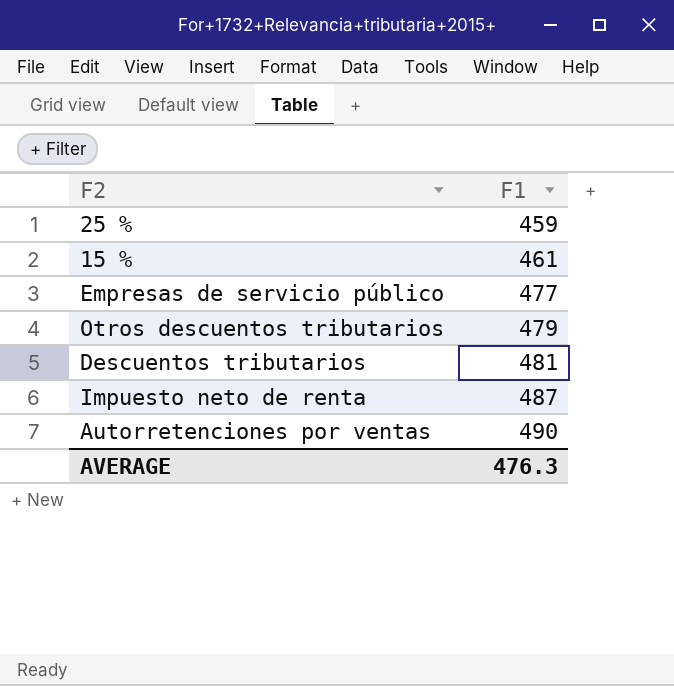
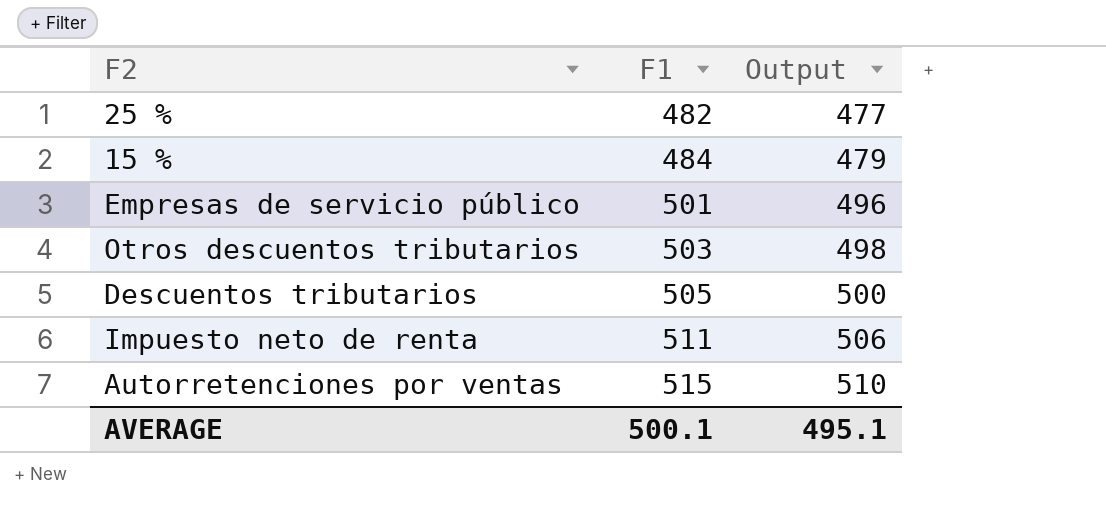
column Output | formula: none -> [F1] - 5
25 % | F1: 459 -> 482
15 % | F1: 461 -> 484
Empresas de servicio público | F1: 477 -> 501
Otros descuentos tributarios | F1: 479 -> 503
Descuentos tributarios | F1: 481 -> 505
Impuesto neto de renta | F1: 487 -> 511
Autorretenciones por ventas | F1: 490 -> 515
AVERAGE | F1: 476.3 -> 500.1

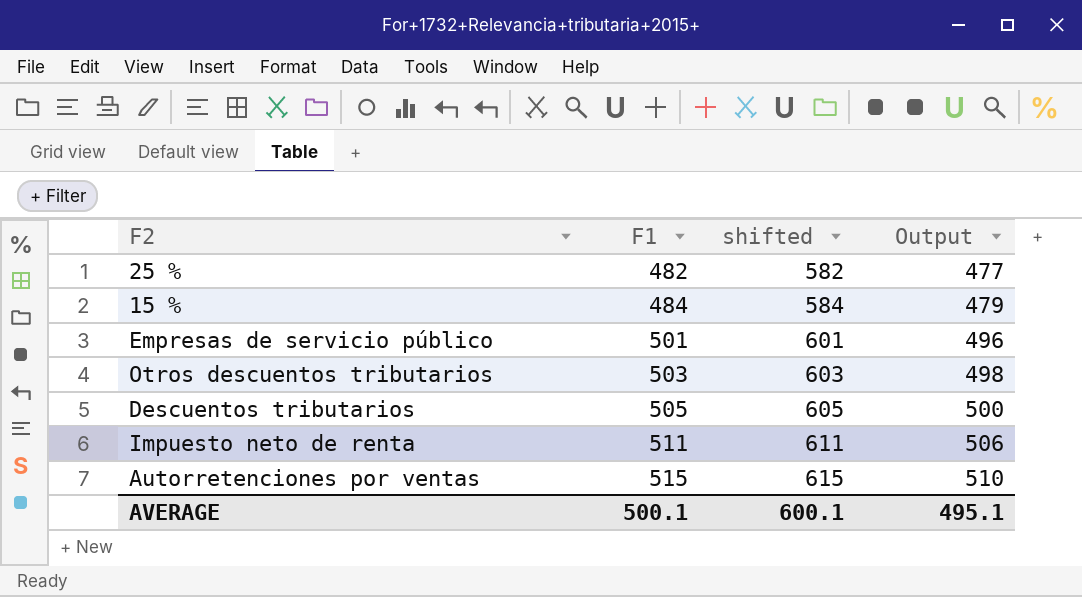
column shifted | formula: none -> [F1] + 100

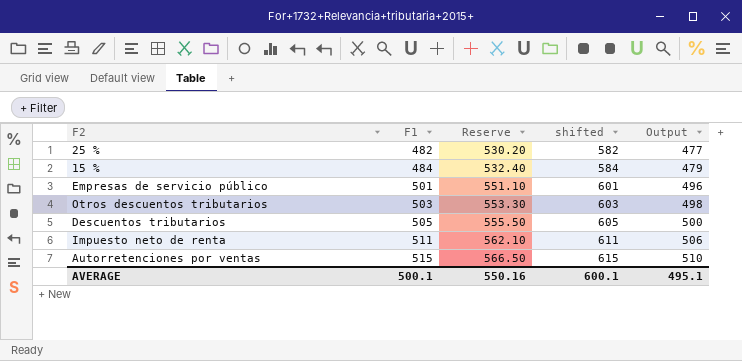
column Reserve | formula: none -> [F1] * 1.1

